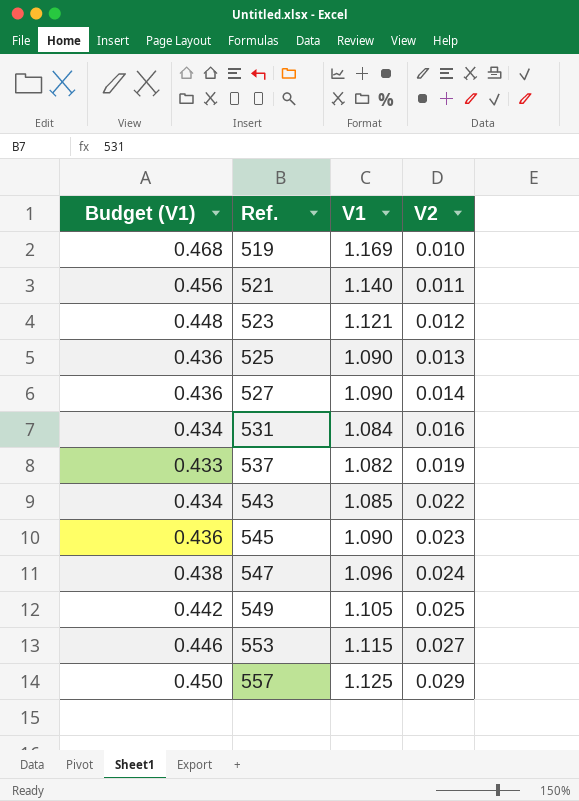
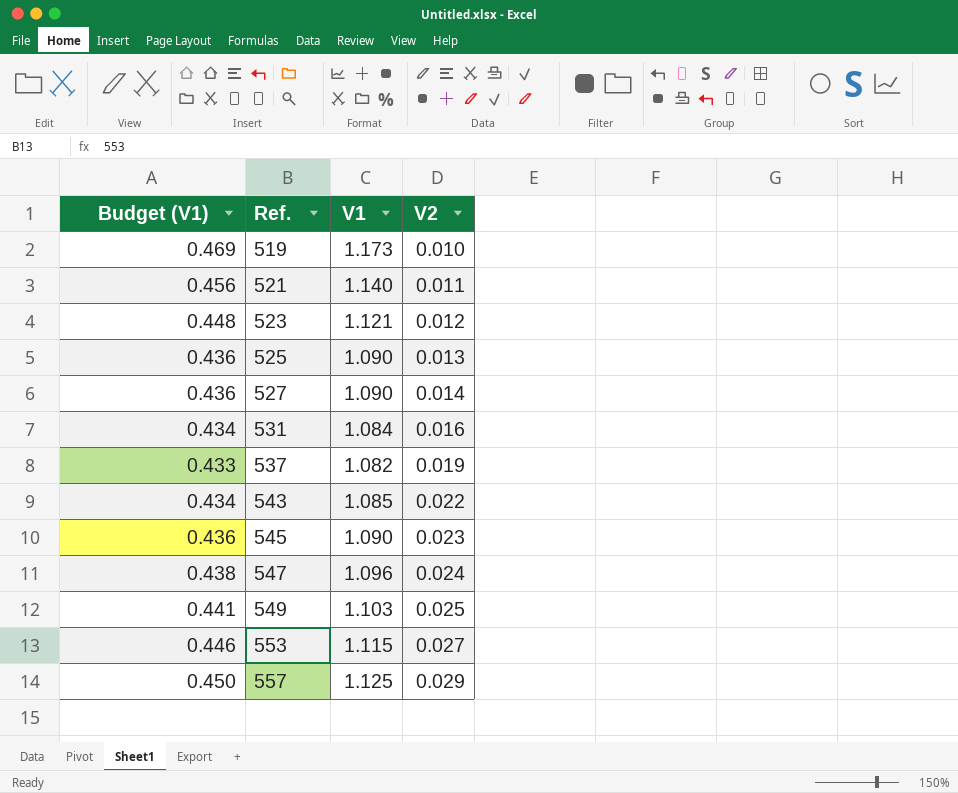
519 | Budget (V1): 0.468 -> 0.469
519 | V1: 1.169 -> 1.173
549 | Budget (V1): 0.442 -> 0.441
549 | V1: 1.105 -> 1.103

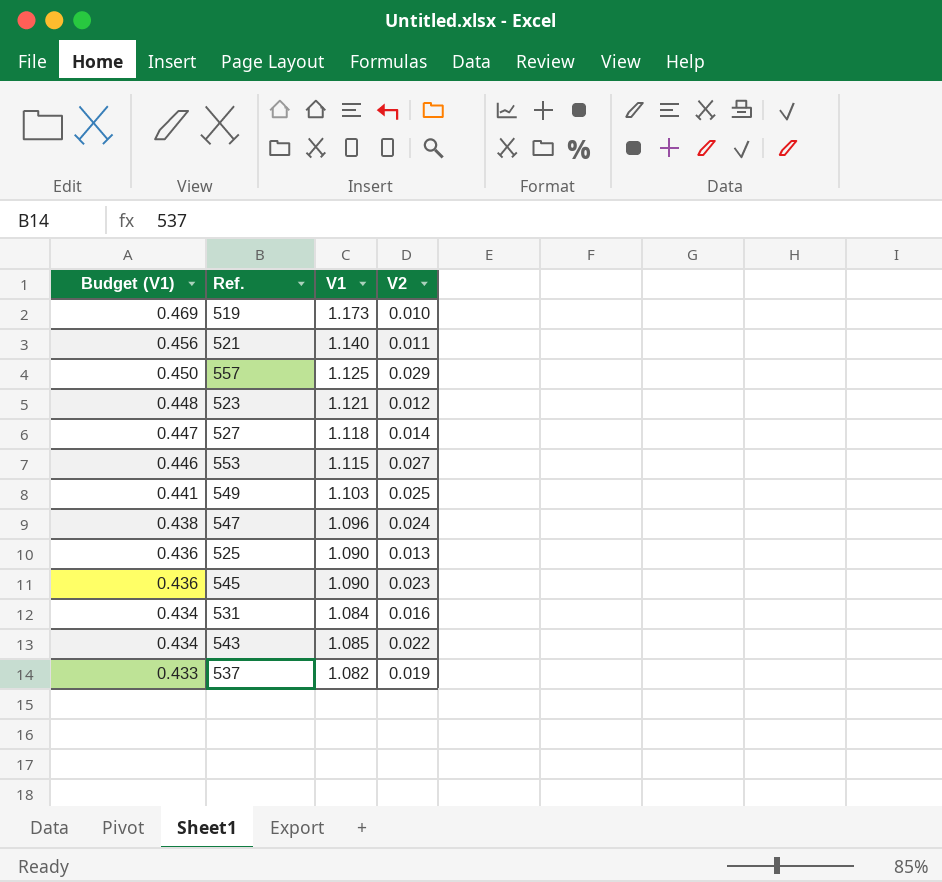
row order: Ref. ascending -> Budget (V1) descending
527 | Budget (V1): 0.436 -> 0.447
527 | V1: 1.090 -> 1.118

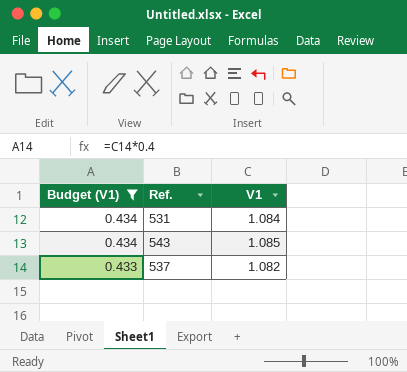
filter: none -> Budget (V1) <= 0.434
column V2 | position: 4 -> none

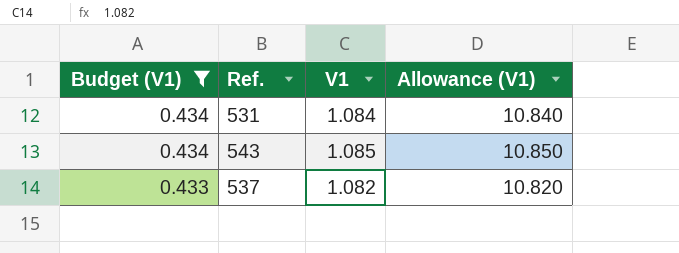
column Allowance (V1) | formula: none -> [V1] * 10

